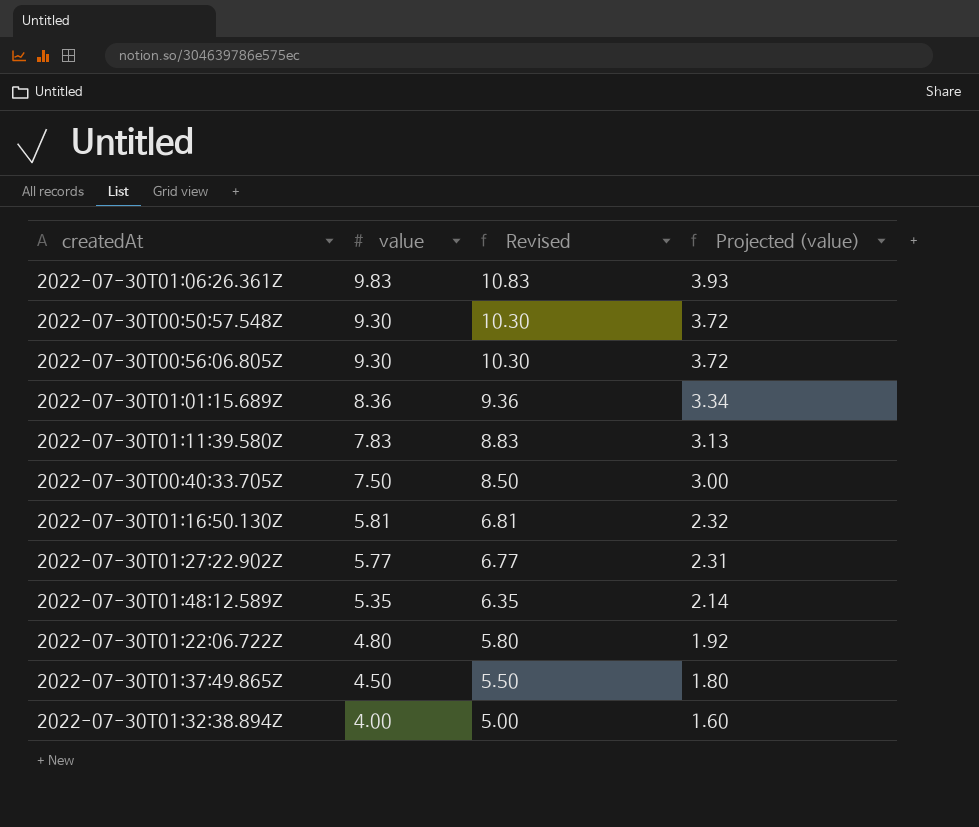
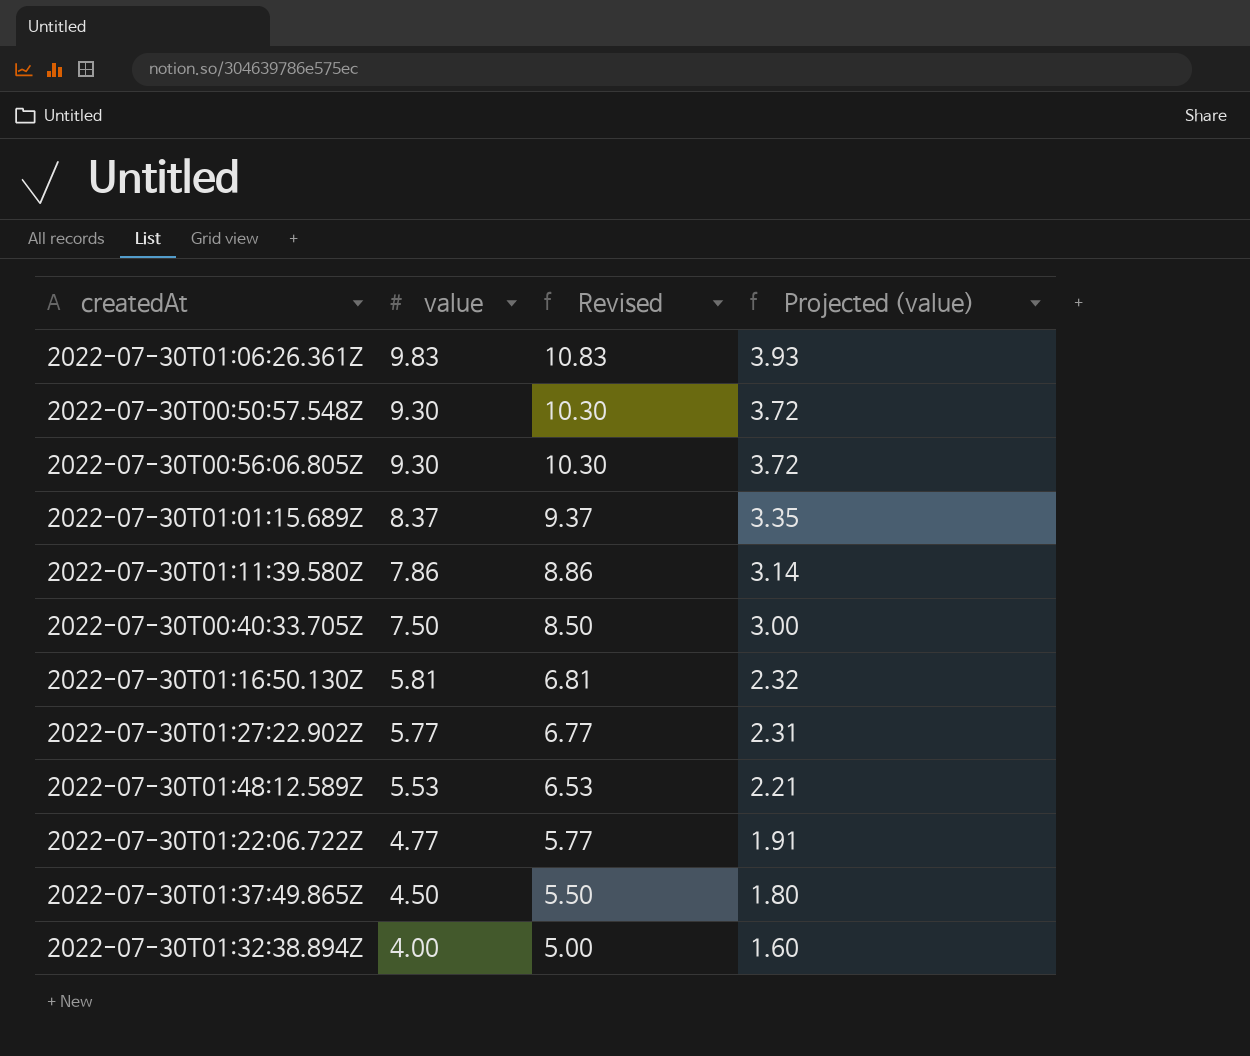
2022-07-30T01:01:15.689Z | value: 8.36 -> 8.37
2022-07-30T01:01:15.689Z | Revised: 9.36 -> 9.37
2022-07-30T01:01:15.689Z | Projected (value): 3.34 -> 3.35
2022-07-30T01:11:39.580Z | value: 7.83 -> 7.86
2022-07-30T01:11:39.580Z | Revised: 8.83 -> 8.86
2022-07-30T01:11:39.580Z | Projected (value): 3.13 -> 3.14
2022-07-30T01:48:12.589Z | value: 5.35 -> 5.53
2022-07-30T01:48:12.589Z | Revised: 6.35 -> 6.53
2022-07-30T01:48:12.589Z | Projected (value): 2.14 -> 2.21
2022-07-30T01:22:06.722Z | value: 4.80 -> 4.77
2022-07-30T01:22:06.722Z | Revised: 5.80 -> 5.77
2022-07-30T01:22:06.722Z | Projected (value): 1.92 -> 1.91

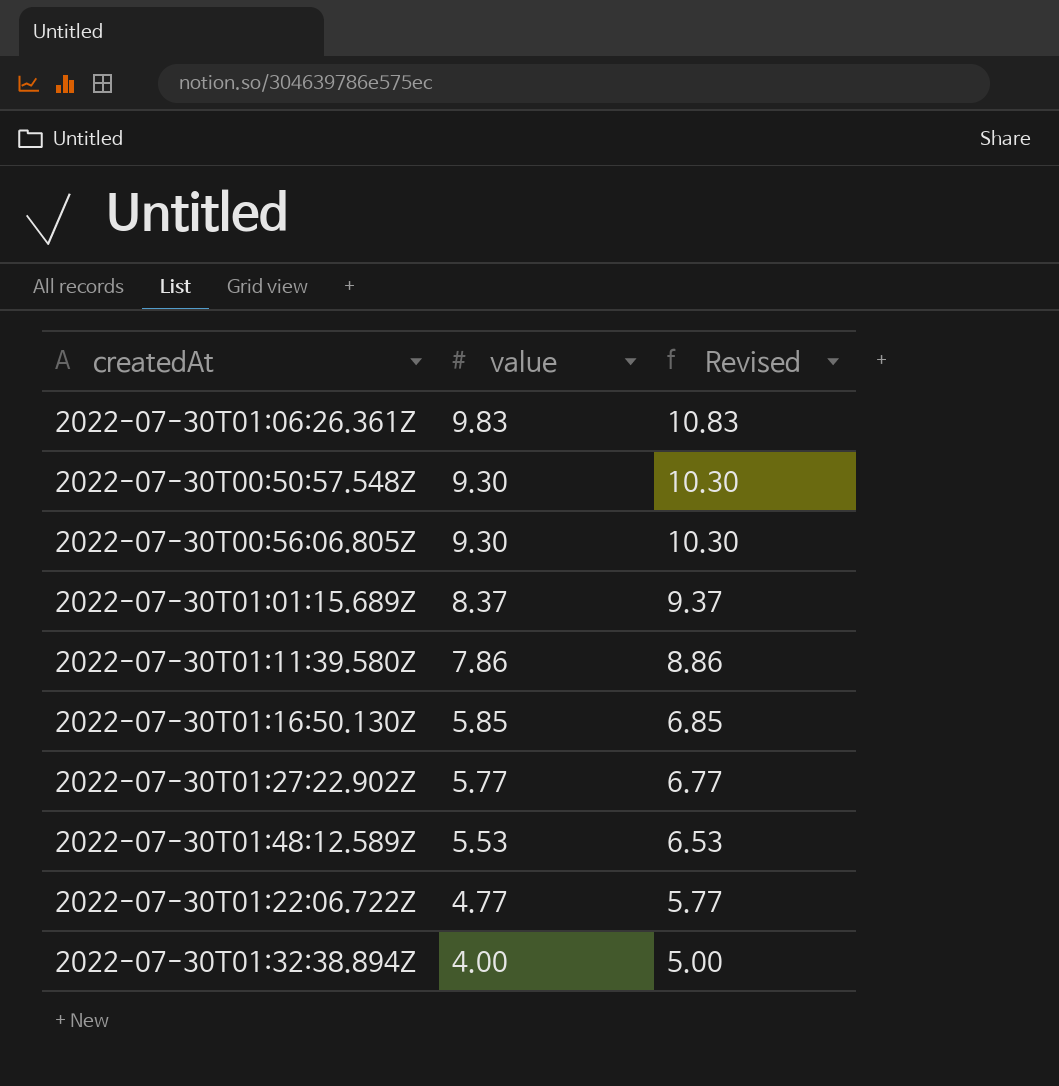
column Projected (value) | formula: [value] * 0.4 -> none
row 2022-07-30T00:40:33.705Z: 7.50 | 8.50 | 3.00 -> none
row 2022-07-30T01:37:49.865Z: 4.50 | 5.50 | 1.80 -> none
2022-07-30T01:16:50.130Z | value: 5.81 -> 5.85
2022-07-30T01:16:50.130Z | Revised: 6.81 -> 6.85

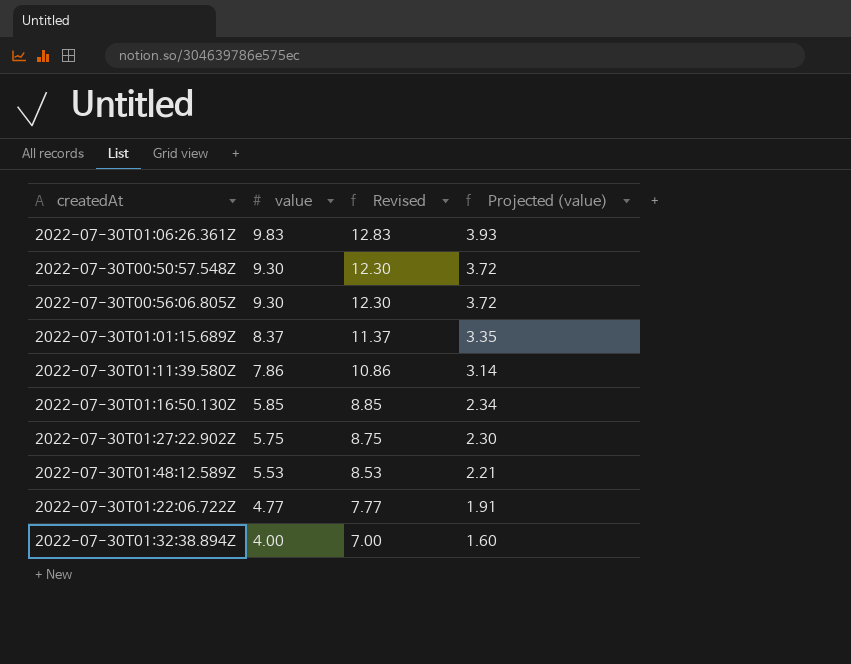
column Revised | formula: [value] + 1 -> [value] + 3
column Projected (value) | formula: none -> [value] * 0.4
2022-07-30T01:27:22.902Z | value: 5.77 -> 5.75

